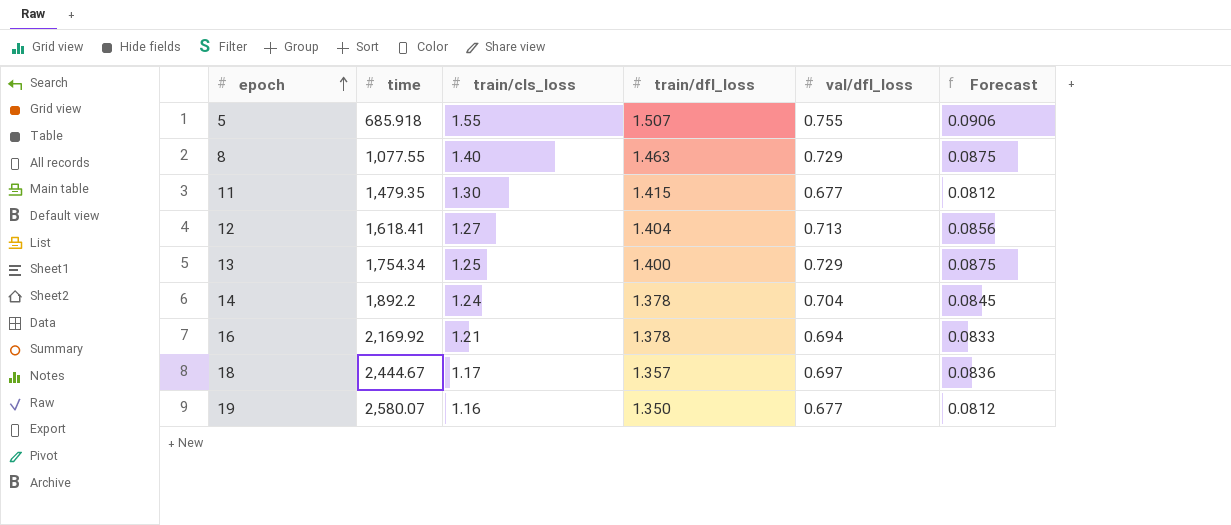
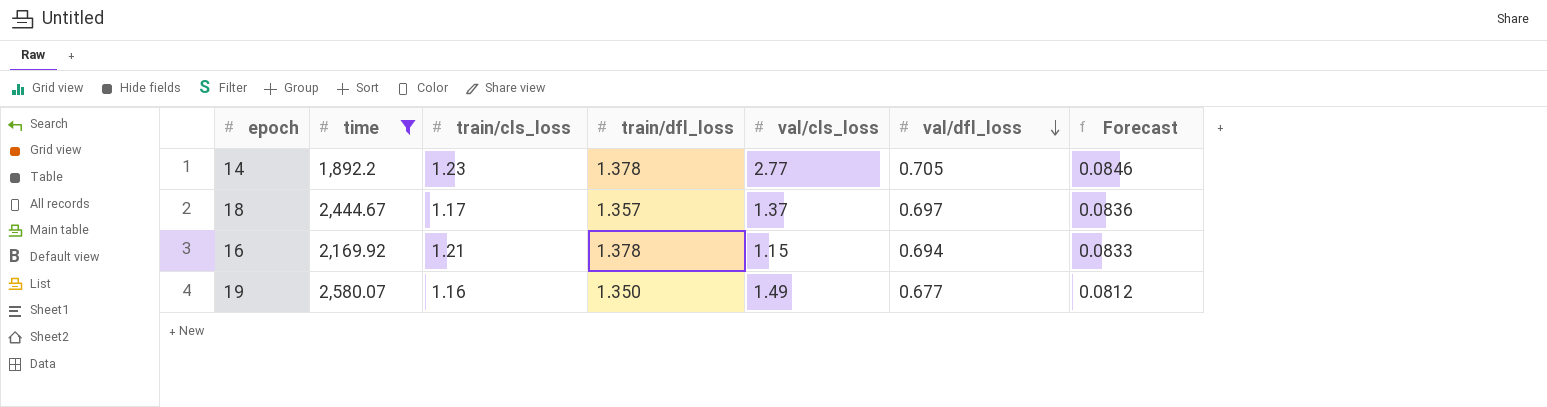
filter: none -> time >= 1,892.2
row order: epoch ascending -> val/dfl_loss descending
column val/cls_loss | position: none -> 5
14 | train/cls_loss: 1.24 -> 1.23
14 | val/dfl_loss: 0.704 -> 0.705
14 | Forecast: 0.0845 -> 0.0846

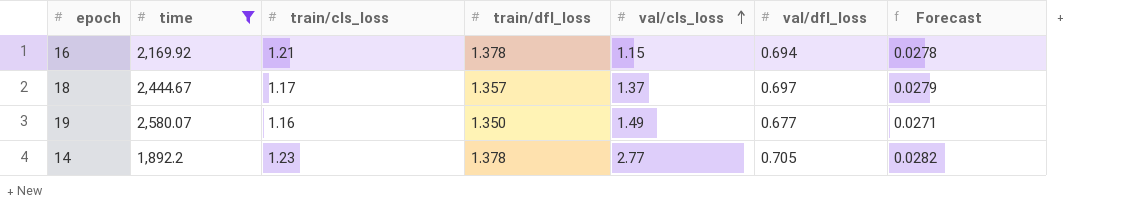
row order: val/dfl_loss descending -> val/cls_loss ascending
column Forecast | formula: [val/dfl_loss] * 0.12 -> [val/dfl_loss] * 0.04

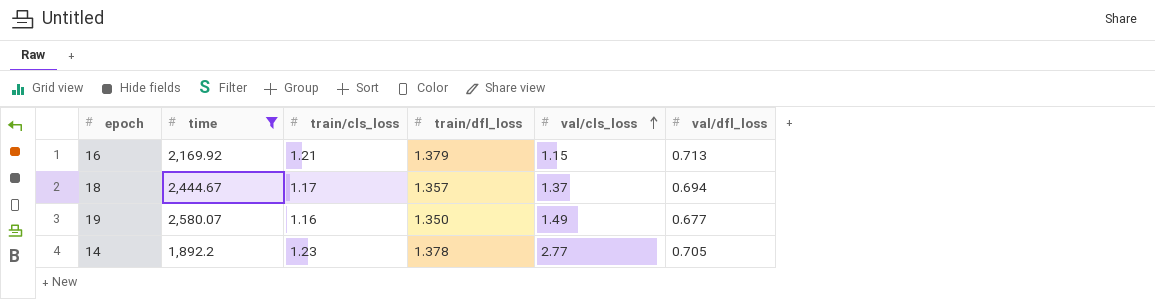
column Forecast | formula: [val/dfl_loss] * 0.04 -> none
16 | train/dfl_loss: 1.378 -> 1.379
16 | val/dfl_loss: 0.694 -> 0.713
18 | val/dfl_loss: 0.697 -> 0.694

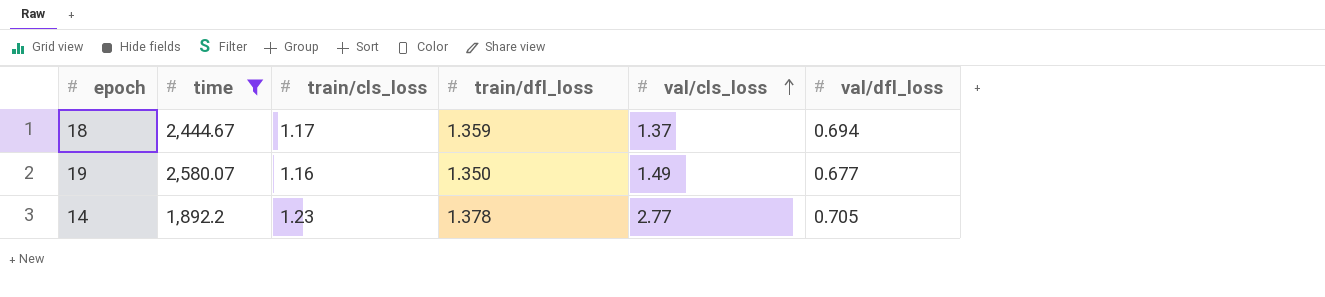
row 16: 2,169.92 | 1.21 | 1.379 | 1.15 | 0.713 -> none
18 | train/dfl_loss: 1.357 -> 1.359

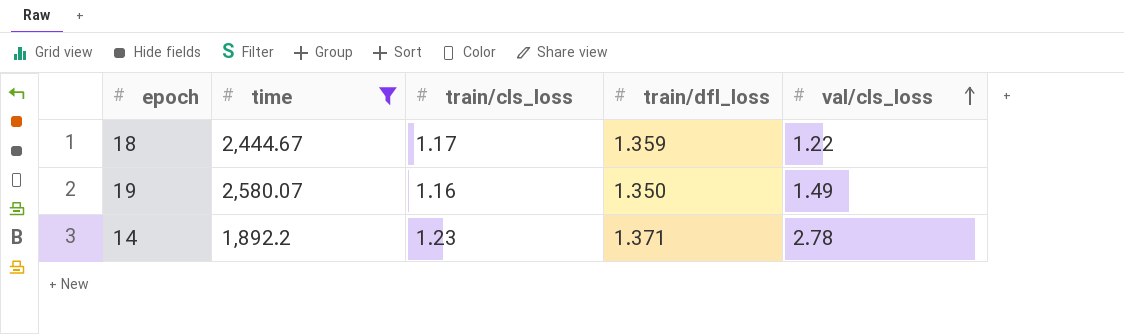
column val/dfl_loss | position: 6 -> none
18 | val/cls_loss: 1.37 -> 1.22
14 | train/dfl_loss: 1.378 -> 1.371
14 | val/cls_loss: 2.77 -> 2.78

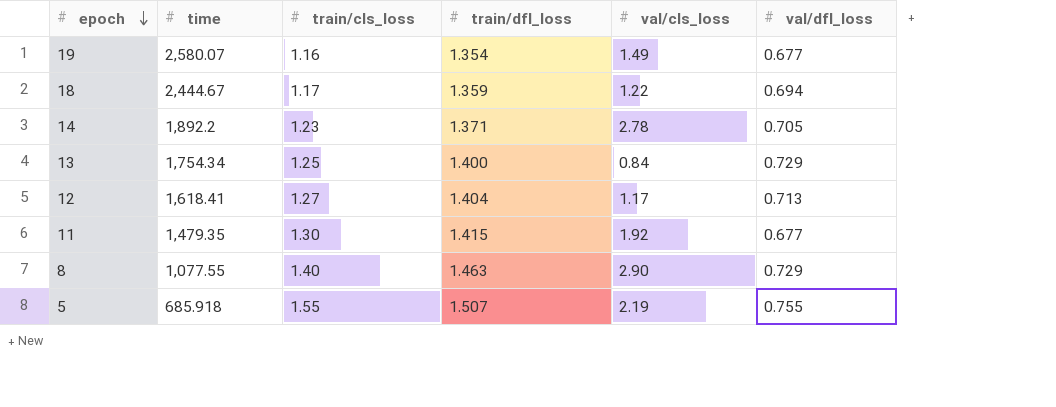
filter: time >= 1,892.2 -> none
row order: val/cls_loss ascending -> epoch descending
column val/dfl_loss | position: none -> 6
19 | train/dfl_loss: 1.350 -> 1.354

